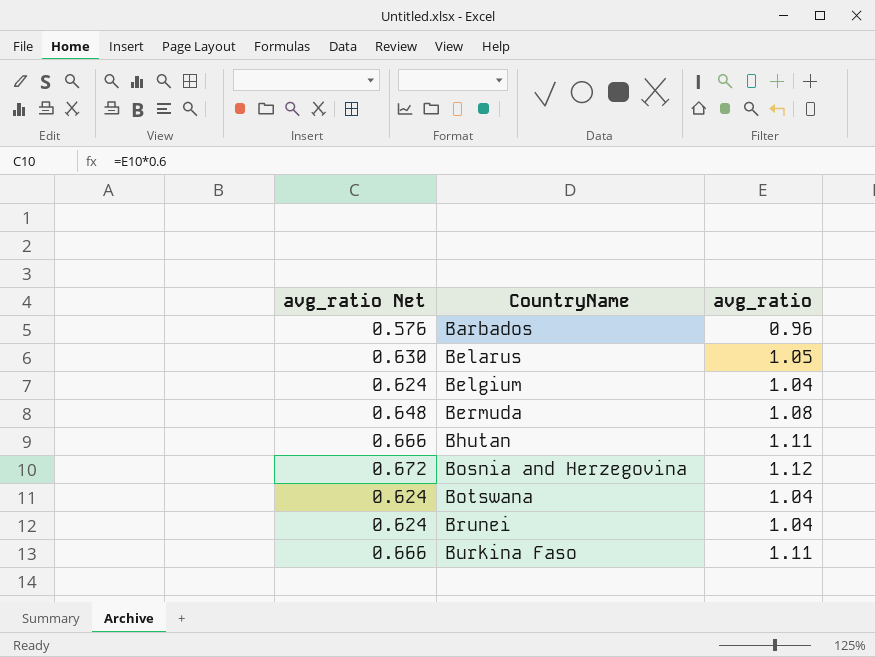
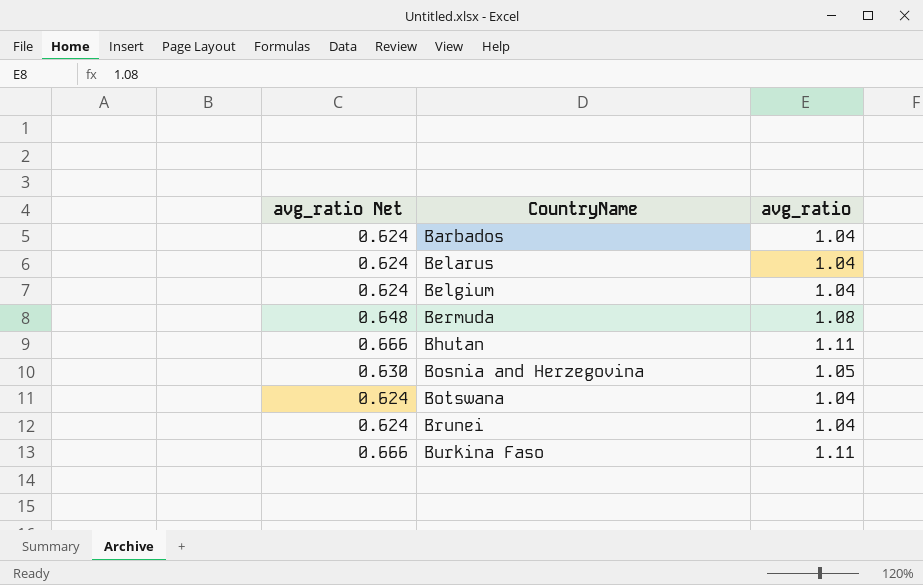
Barbados | avg_ratio Net: 0.576 -> 0.624
Barbados | avg_ratio: 0.96 -> 1.04
Belarus | avg_ratio Net: 0.630 -> 0.624
Belarus | avg_ratio: 1.05 -> 1.04
Bosnia and Herzegovina | avg_ratio Net: 0.672 -> 0.630
Bosnia and Herzegovina | avg_ratio: 1.12 -> 1.05

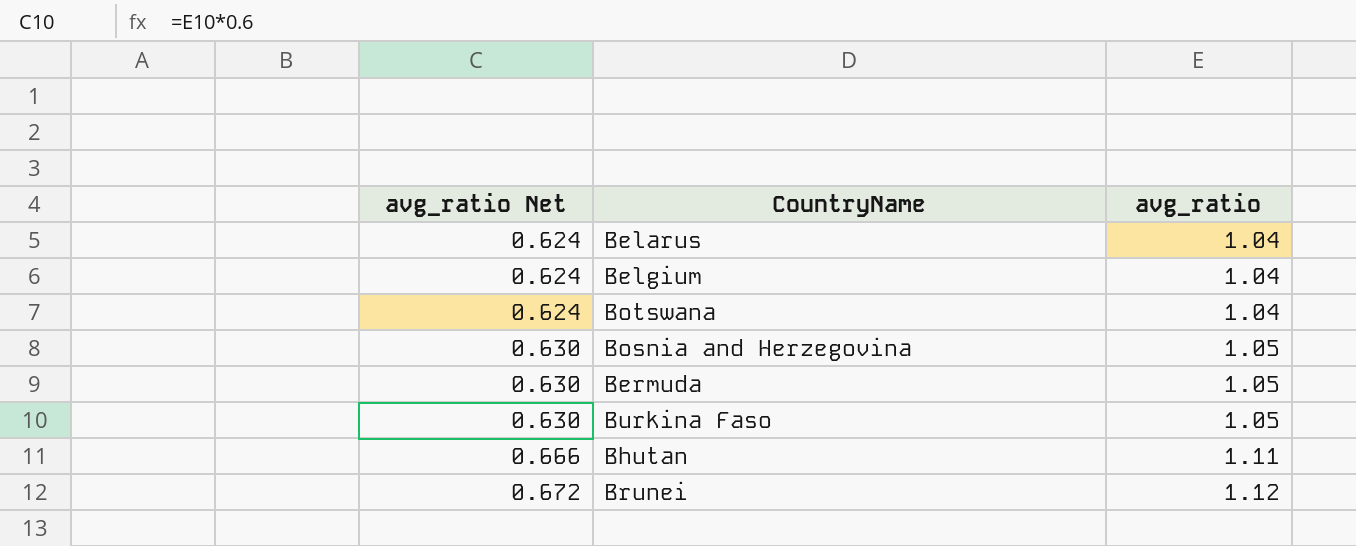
row order: CountryName ascending -> avg_ratio Net ascending
row Barbados: 0.624 | 1.04 -> none
Bermuda | avg_ratio Net: 0.648 -> 0.630
Bermuda | avg_ratio: 1.08 -> 1.05
Burkina Faso | avg_ratio Net: 0.666 -> 0.630
Burkina Faso | avg_ratio: 1.11 -> 1.05
Brunei | avg_ratio Net: 0.624 -> 0.672
Brunei | avg_ratio: 1.04 -> 1.12

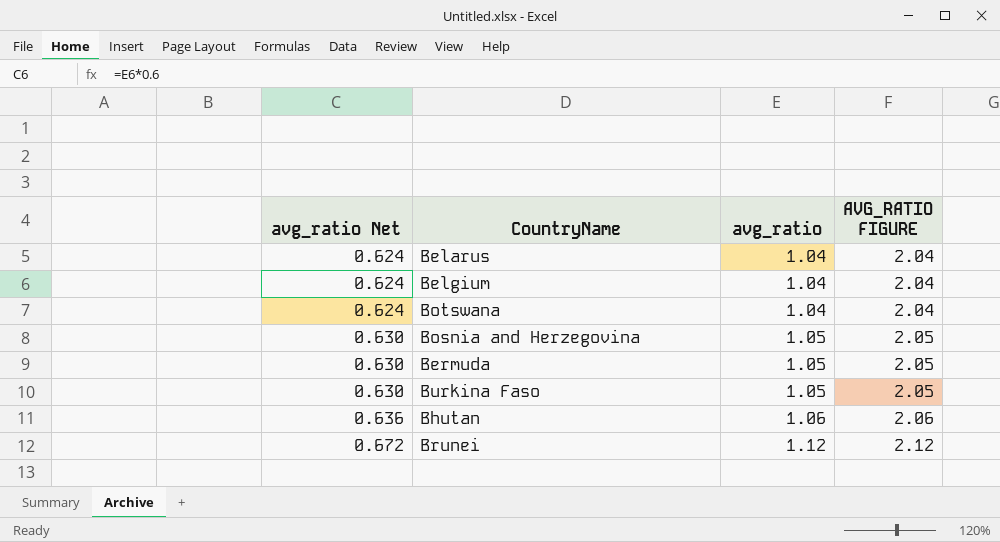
column AVG_RATIO FIGURE | formula: none -> [avg_ratio] + 1
Bhutan | avg_ratio Net: 0.666 -> 0.636
Bhutan | avg_ratio: 1.11 -> 1.06

